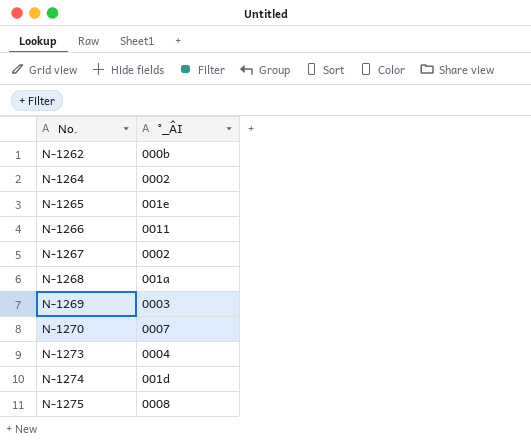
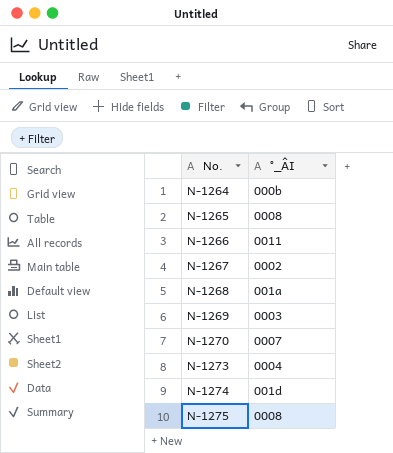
row N-1262: 000b -> none
N-1264 | °_ÂI: 0002 -> 000b
N-1265 | °_ÂI: 001e -> 0008

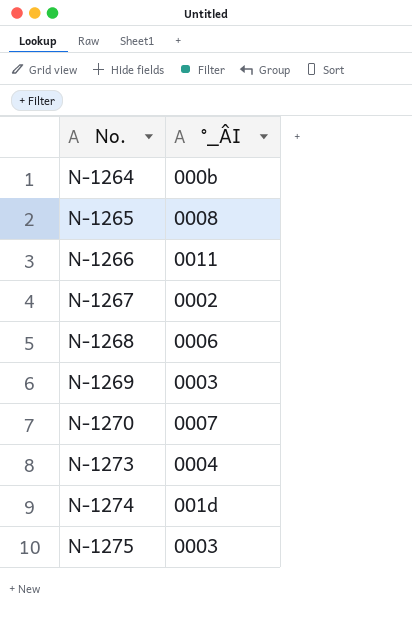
N-1268 | °_ÂI: 001a -> 0006
N-1275 | °_ÂI: 0008 -> 0003

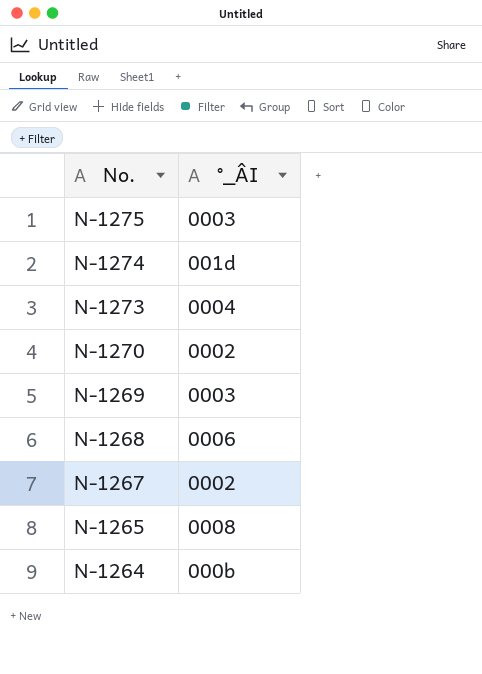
row order: No. ascending -> No. descending
row N-1266: 0011 -> none
N-1270 | °_ÂI: 0007 -> 0002

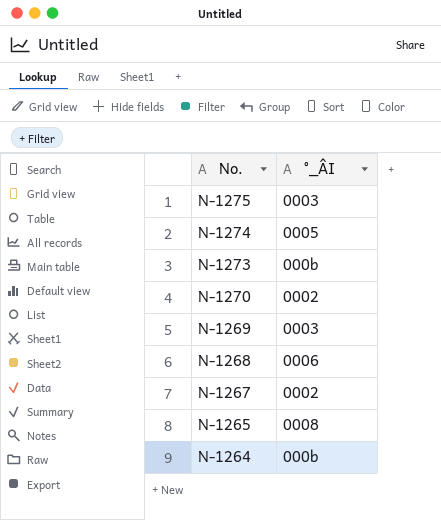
N-1274 | °_ÂI: 001d -> 0005
N-1273 | °_ÂI: 0004 -> 000b

